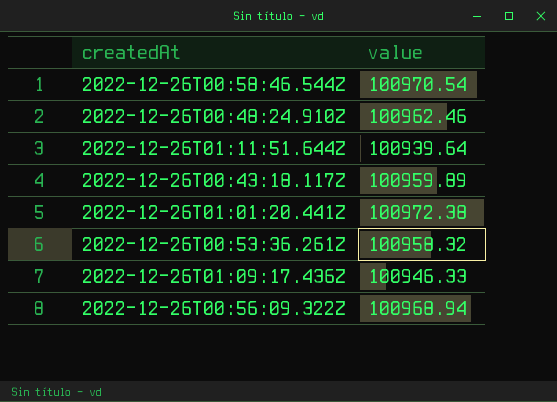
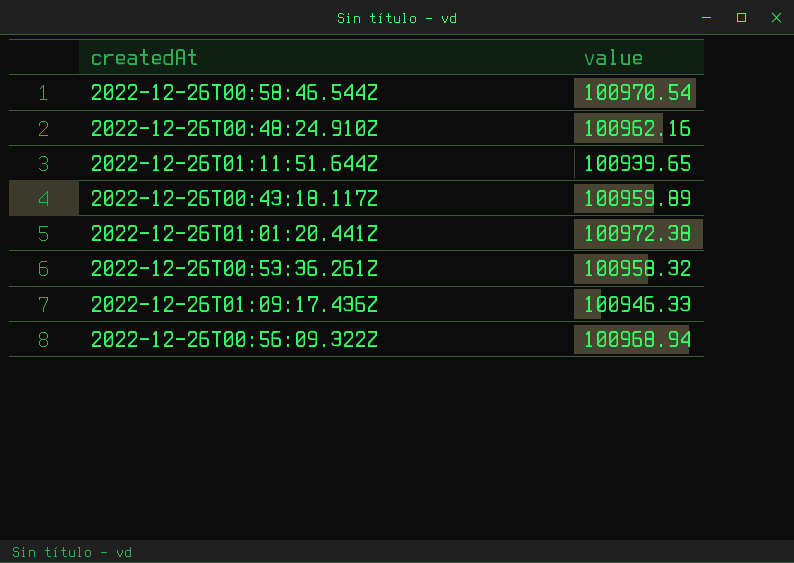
2022-12-26T00:48:24.910Z | value: 100962.46 -> 100962.16
2022-12-26T01:11:51.644Z | value: 100939.64 -> 100939.65

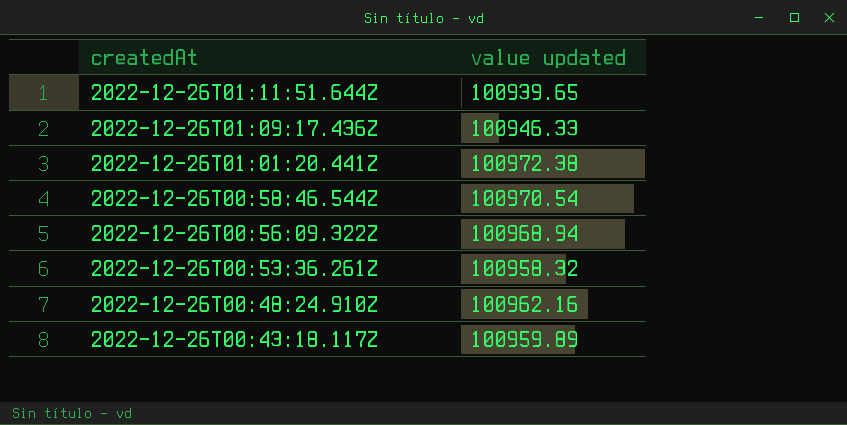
row order: none -> createdAt descending
column name: value -> value updated

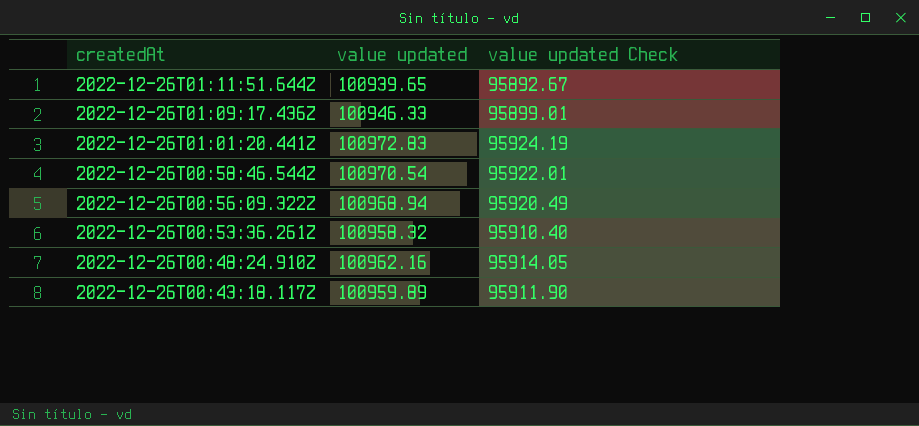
column value updated Check | formula: none -> [value updated] * 0.95
2022-12-26T01:01:20.441Z | value updated: 100972.38 -> 100972.83

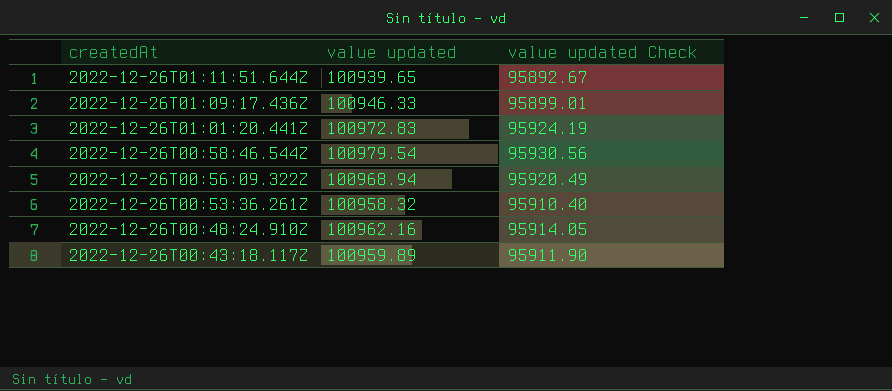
2022-12-26T00:58:46.544Z | value updated: 100970.54 -> 100979.54
2022-12-26T00:58:46.544Z | value updated Check: 95922.01 -> 95930.56

